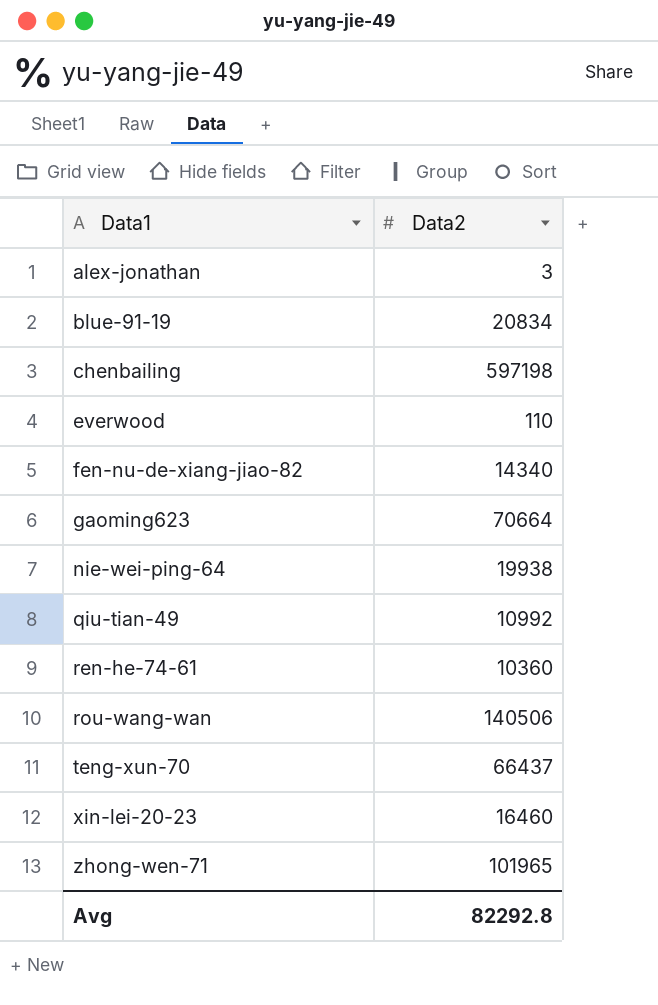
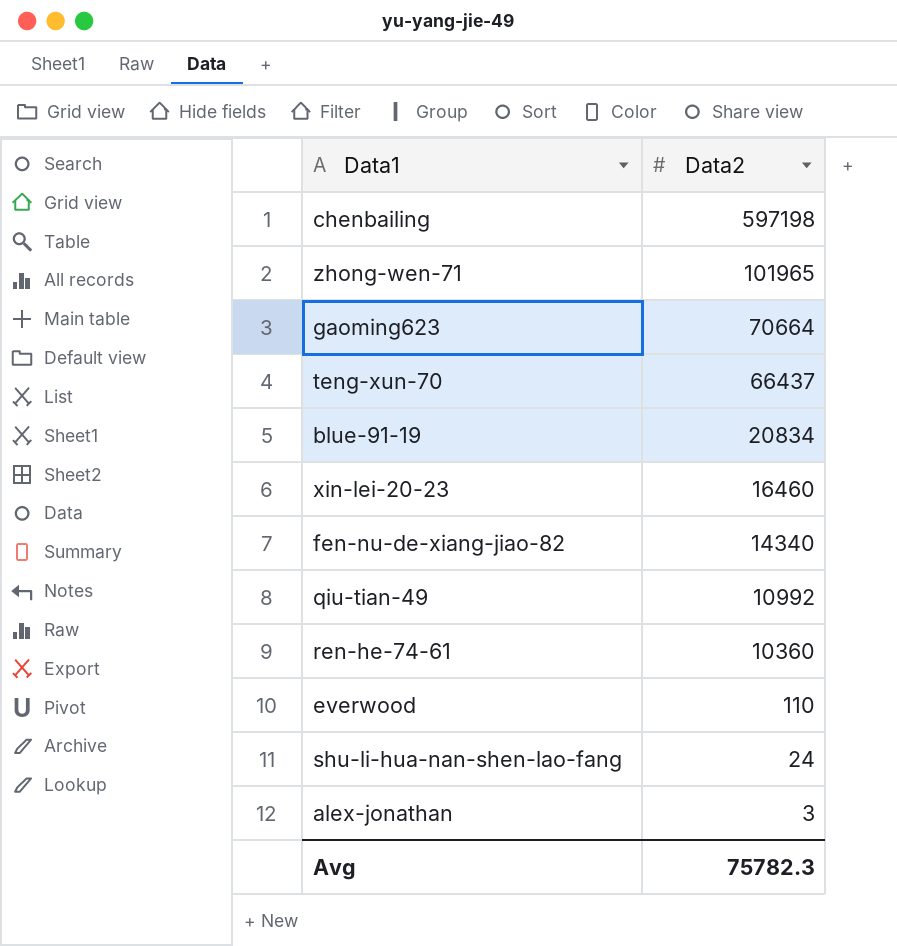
row order: Data1 ascending -> Data2 descending
row nie-wei-ping-64: 19938 -> none
row rou-wang-wan: 140506 -> none
row shu-li-hua-nan-shen-lao-fang: none -> 24
Avg | Data2: 82292.8 -> 75782.3

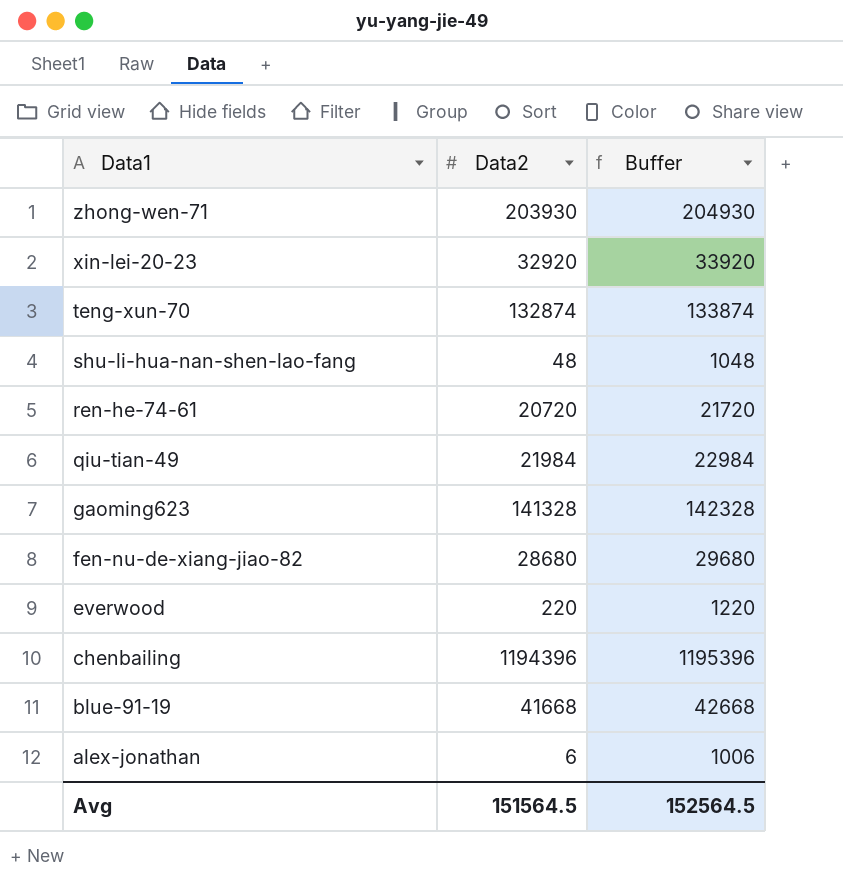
row order: Data2 descending -> Data1 descending
column Buffer | formula: none -> [Data2] + 1000
zhong-wen-71 | Data2: 101965 -> 203930
xin-lei-20-23 | Data2: 16460 -> 32920
teng-xun-70 | Data2: 66437 -> 132874
shu-li-hua-nan-shen-lao-fang | Data2: 24 -> 48
ren-he-74-61 | Data2: 10360 -> 20720
qiu-tian-49 | Data2: 10992 -> 21984
gaoming623 | Data2: 70664 -> 141328
fen-nu-de-xiang-jiao-82 | Data2: 14340 -> 28680
everwood | Data2: 110 -> 220
chenbailing | Data2: 597198 -> 1194396
blue-91-19 | Data2: 20834 -> 41668
alex-jonathan | Data2: 3 -> 6
Avg | Data2: 75782.3 -> 151564.5

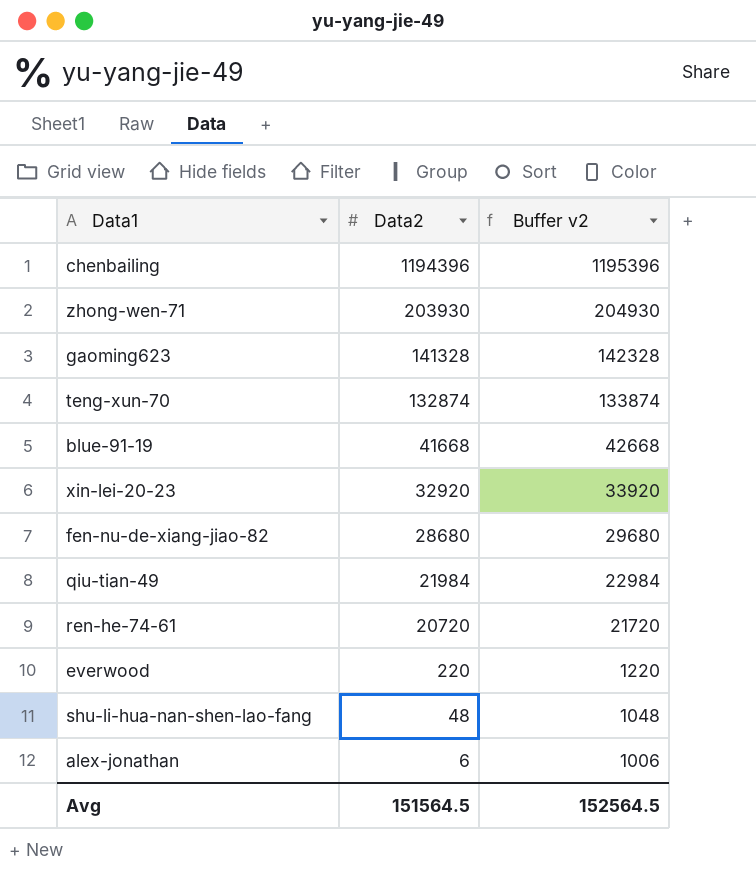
row order: Data1 descending -> Data2 descending
column name: Buffer -> Buffer v2

